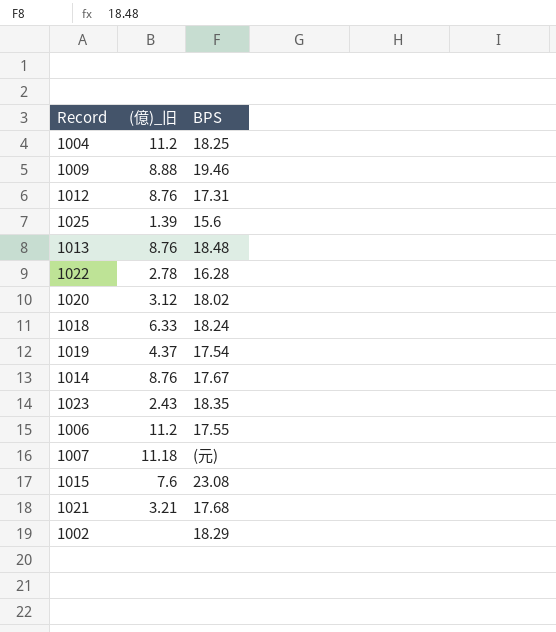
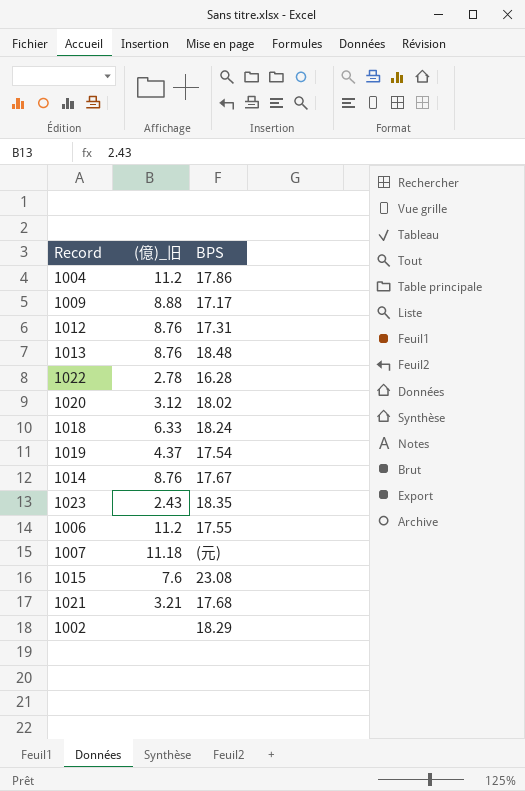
row 1025: 1.39 | 15.6 -> none
1004 | BPS: 18.25 -> 17.86
1009 | BPS: 19.46 -> 17.17

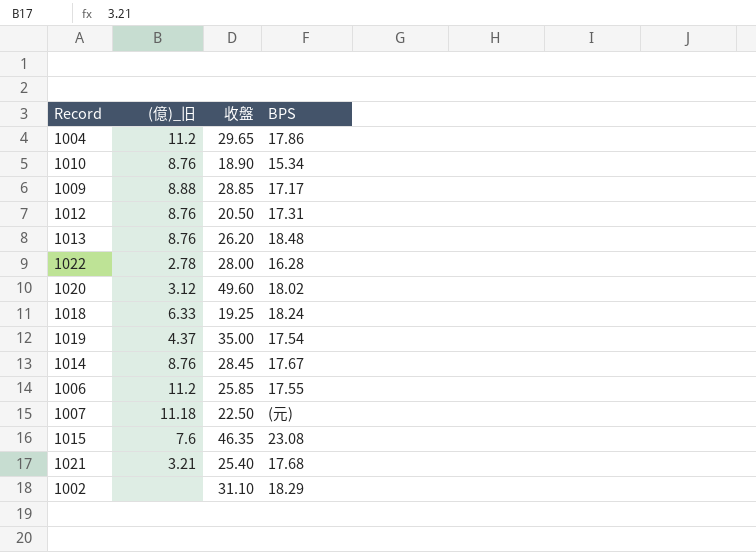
column 收盤 | position: none -> 3
row 1023: 2.43 | 18.35 -> none
row 1010: none -> 8.76 | 18.90 | 15.34

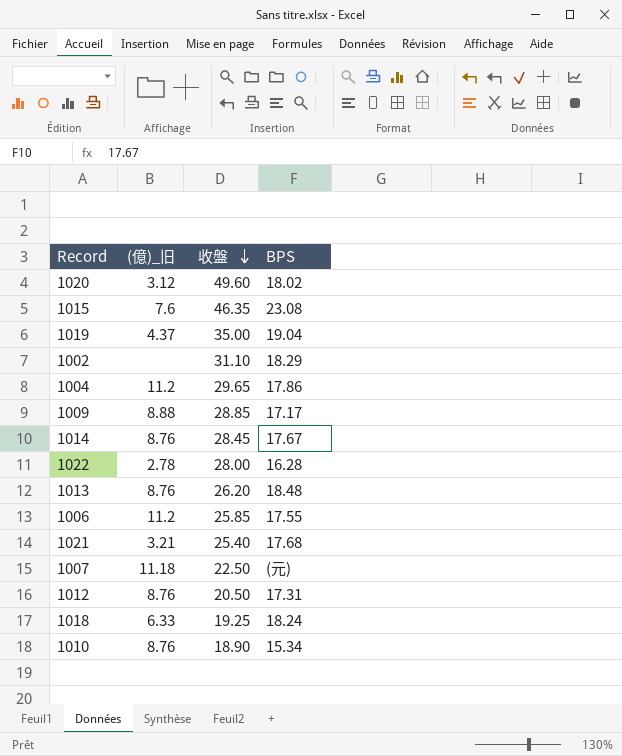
row order: none -> 收盤 descending
1019 | BPS: 17.54 -> 19.04

